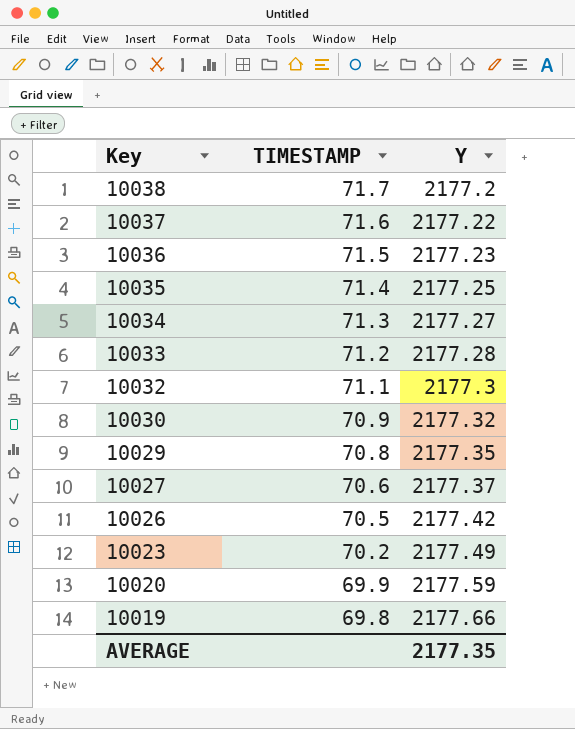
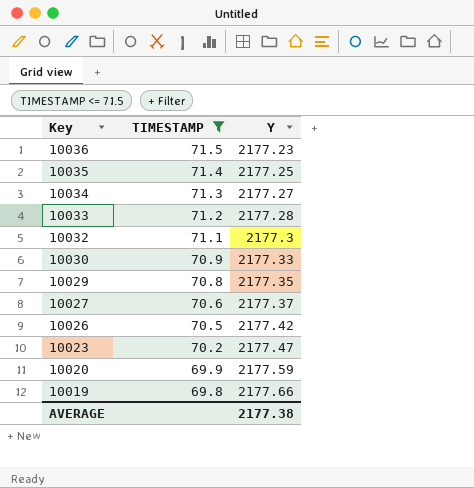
filter: none -> TIMESTAMP <= 71.5
10030 | Y: 2177.32 -> 2177.33
10023 | Y: 2177.49 -> 2177.47
AVERAGE | Y: 2177.35 -> 2177.38

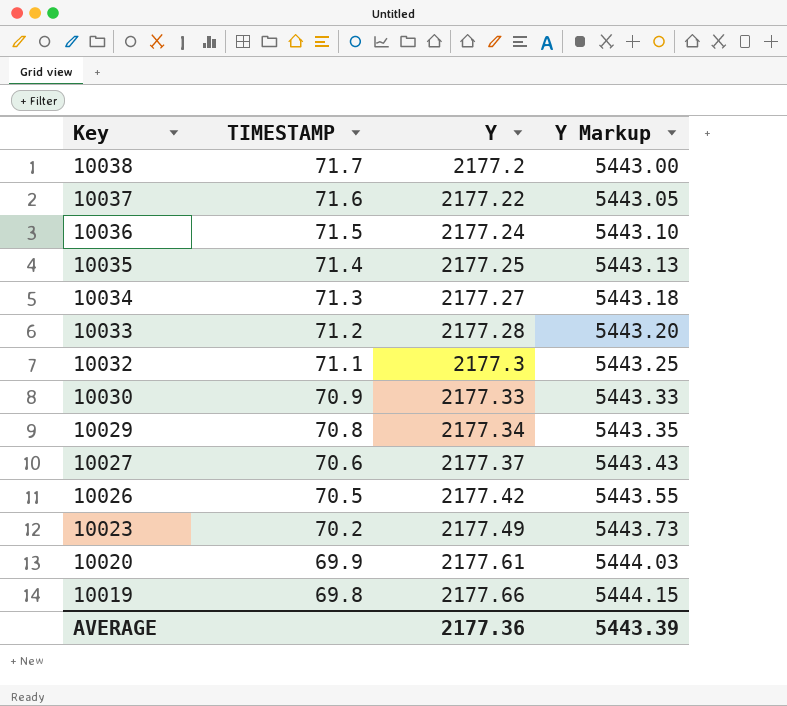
filter: TIMESTAMP <= 71.5 -> none
column Y Markup | formula: none -> [Y] * 2.5
10036 | Y: 2177.23 -> 2177.24
10029 | Y: 2177.35 -> 2177.34
10023 | Y: 2177.47 -> 2177.49
10020 | Y: 2177.59 -> 2177.61
AVERAGE | Y: 2177.38 -> 2177.36

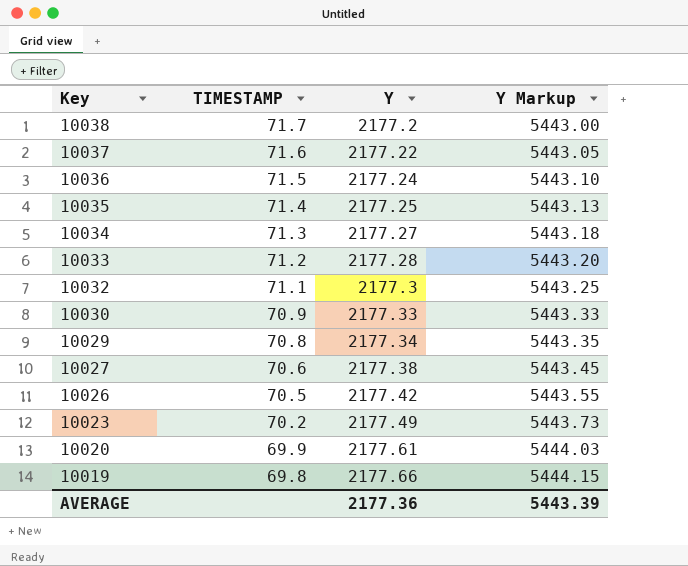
10027 | Y: 2177.37 -> 2177.38
10027 | Y Markup: 5443.43 -> 5443.45

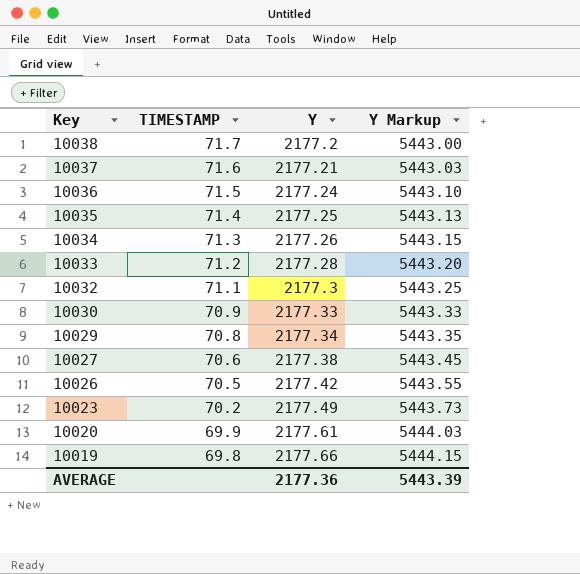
10037 | Y: 2177.22 -> 2177.21
10037 | Y Markup: 5443.05 -> 5443.03
10034 | Y: 2177.27 -> 2177.26
10034 | Y Markup: 5443.18 -> 5443.15

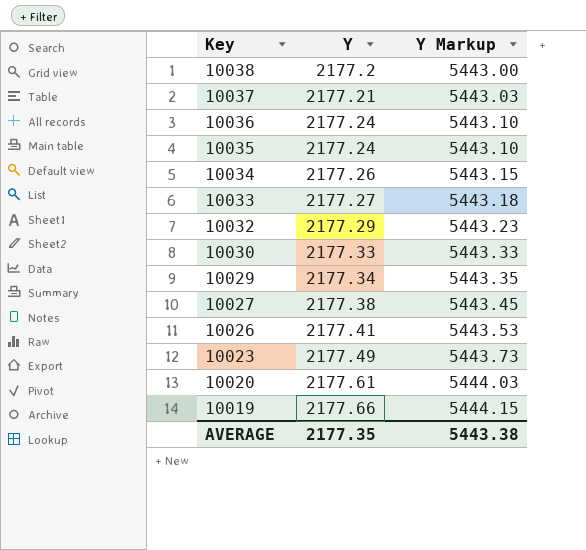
column TIMESTAMP | position: 2 -> none
10035 | Y: 2177.25 -> 2177.24
10035 | Y Markup: 5443.13 -> 5443.10
10033 | Y: 2177.28 -> 2177.27
10033 | Y Markup: 5443.20 -> 5443.18
10032 | Y: 2177.3 -> 2177.29
10032 | Y Markup: 5443.25 -> 5443.23
10026 | Y: 2177.42 -> 2177.41
10026 | Y Markup: 5443.55 -> 5443.53
AVERAGE | Y: 2177.36 -> 2177.35
AVERAGE | Y Markup: 5443.39 -> 5443.38

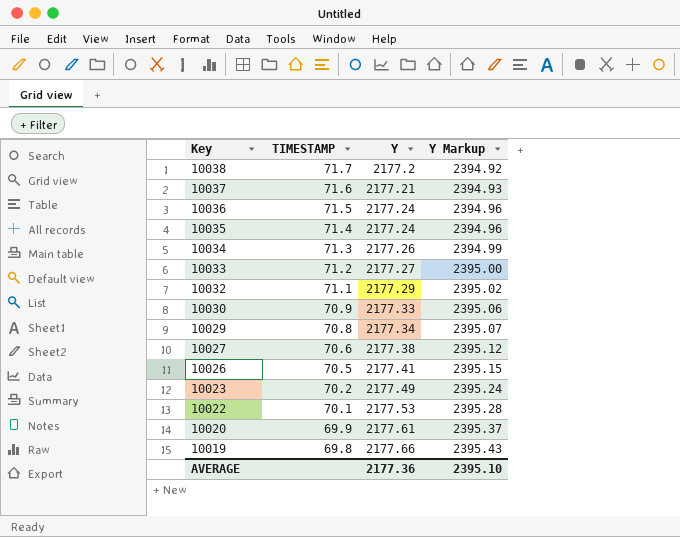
column TIMESTAMP | position: none -> 2
column Y Markup | formula: [Y] * 2.5 -> [Y] * 1.1
row 10022: none -> 70.1 | 2177.53 | 2395.28
AVERAGE | Y: 2177.35 -> 2177.36
AVERAGE | Y Markup: 5443.38 -> 2395.10

